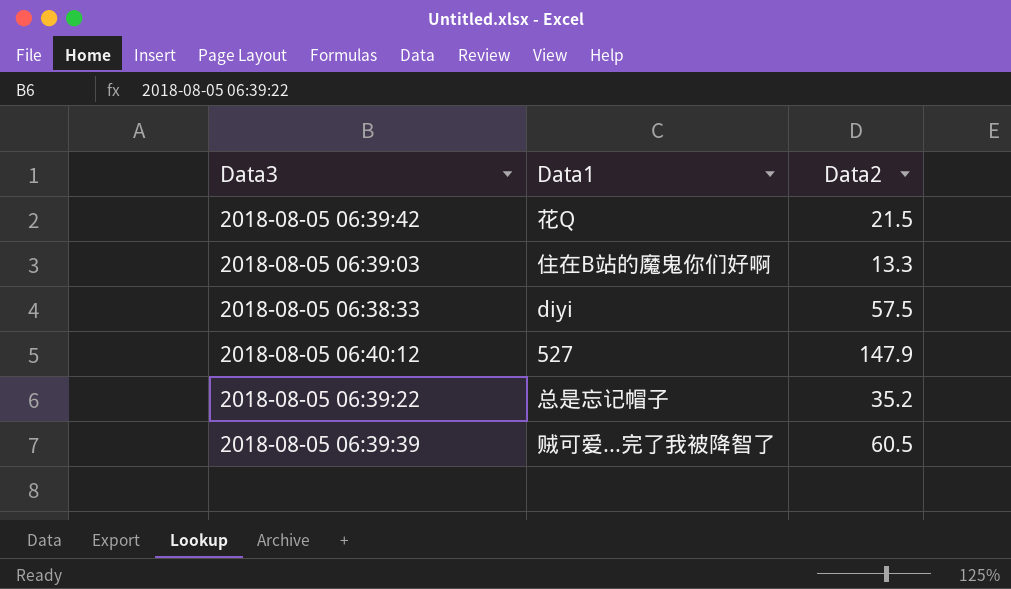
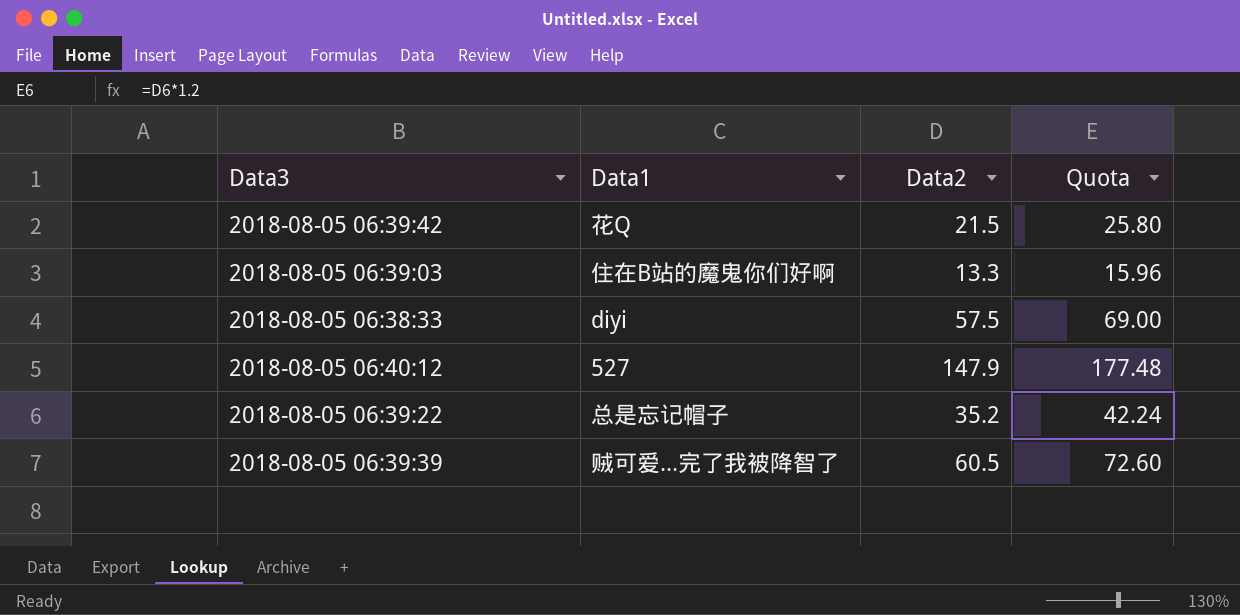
column Quota | formula: none -> [Data2] * 1.2

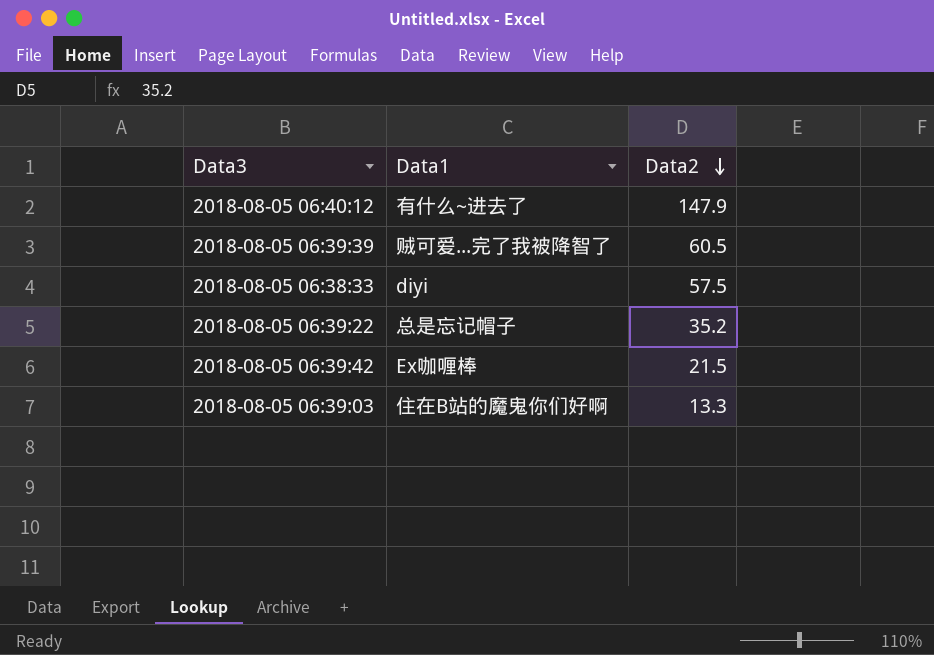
row order: none -> Data2 descending
column Quota | formula: [Data2] * 1.2 -> none
2018-08-05 06:40:12 | Data1: 527 -> 有什么~进去了
2018-08-05 06:39:42 | Data1: 花Q -> Ex咖喱棒

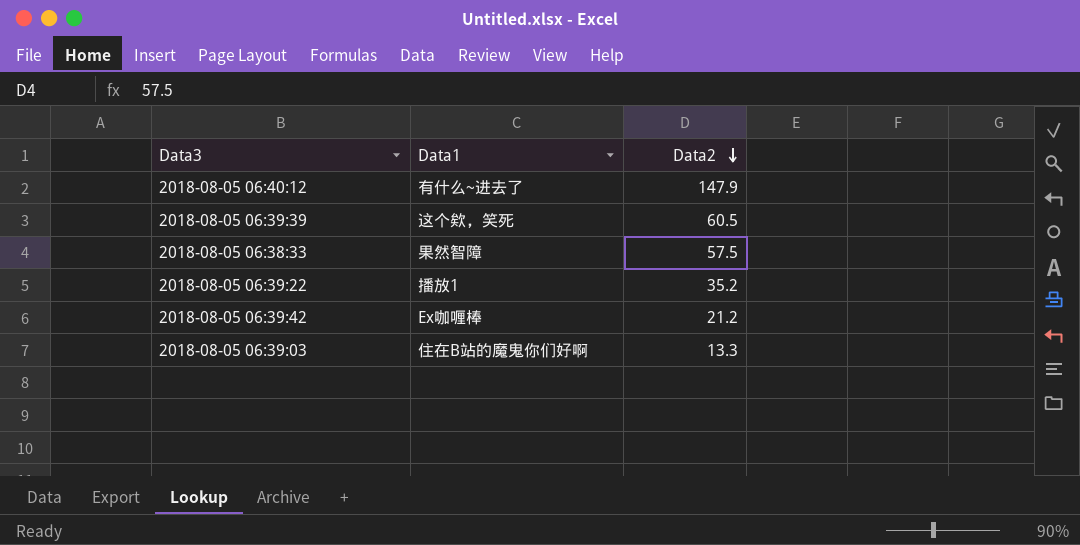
2018-08-05 06:39:39 | Data1: 贼可爱...完了我被降智了 -> 这个欸，笑死
2018-08-05 06:38:33 | Data1: diyi -> 果然智障
2018-08-05 06:39:22 | Data1: 总是忘记帽子 -> 播放1
2018-08-05 06:39:42 | Data2: 21.5 -> 21.2

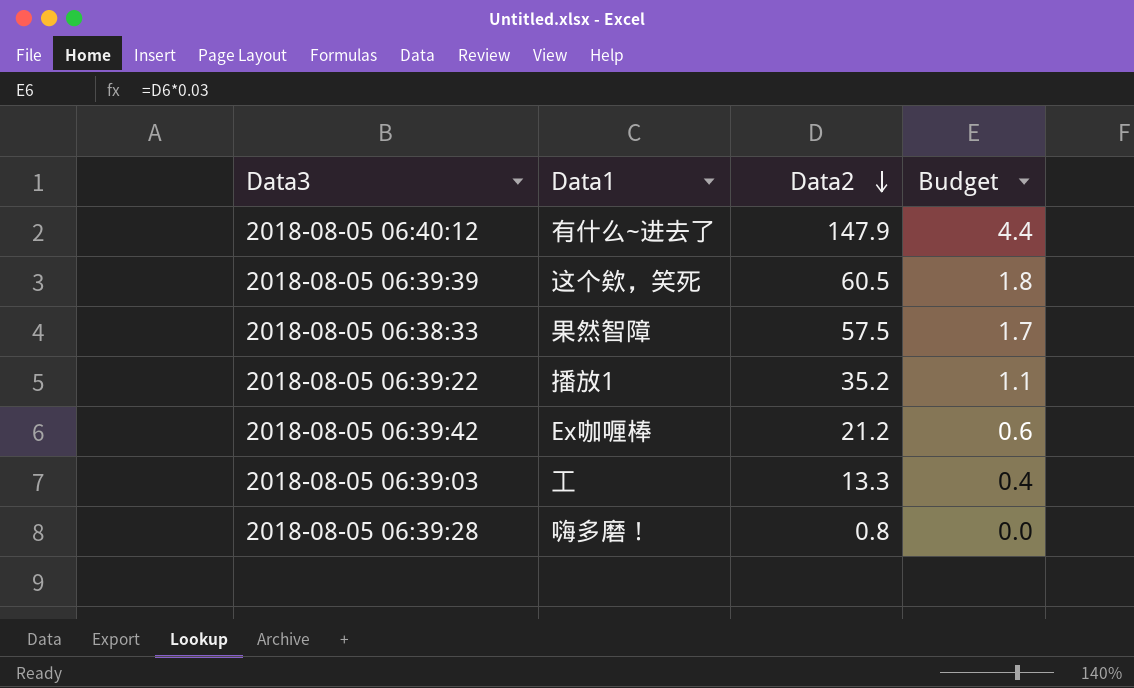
column Budget | formula: none -> [Data2] * 0.03
2018-08-05 06:39:03 | Data1: 住在B站的魔鬼你们好啊 -> 工
row 2018-08-05 06:39:28: none -> 嗨多磨！ | 0.8 | 0.0

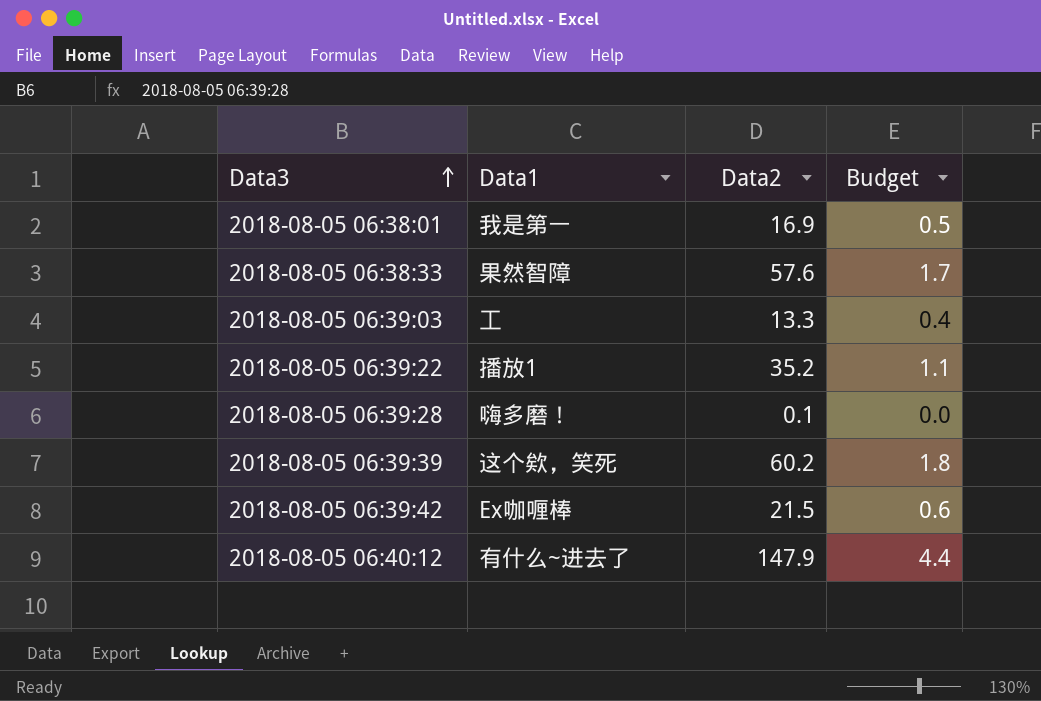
row order: Data2 descending -> Data3 ascending
row 2018-08-05 06:38:01: none -> 我是第一 | 16.9 | 0.5
2018-08-05 06:38:33 | Data2: 57.5 -> 57.6
2018-08-05 06:39:28 | Data2: 0.8 -> 0.1
2018-08-05 06:39:39 | Data2: 60.5 -> 60.2
2018-08-05 06:39:42 | Data2: 21.2 -> 21.5

